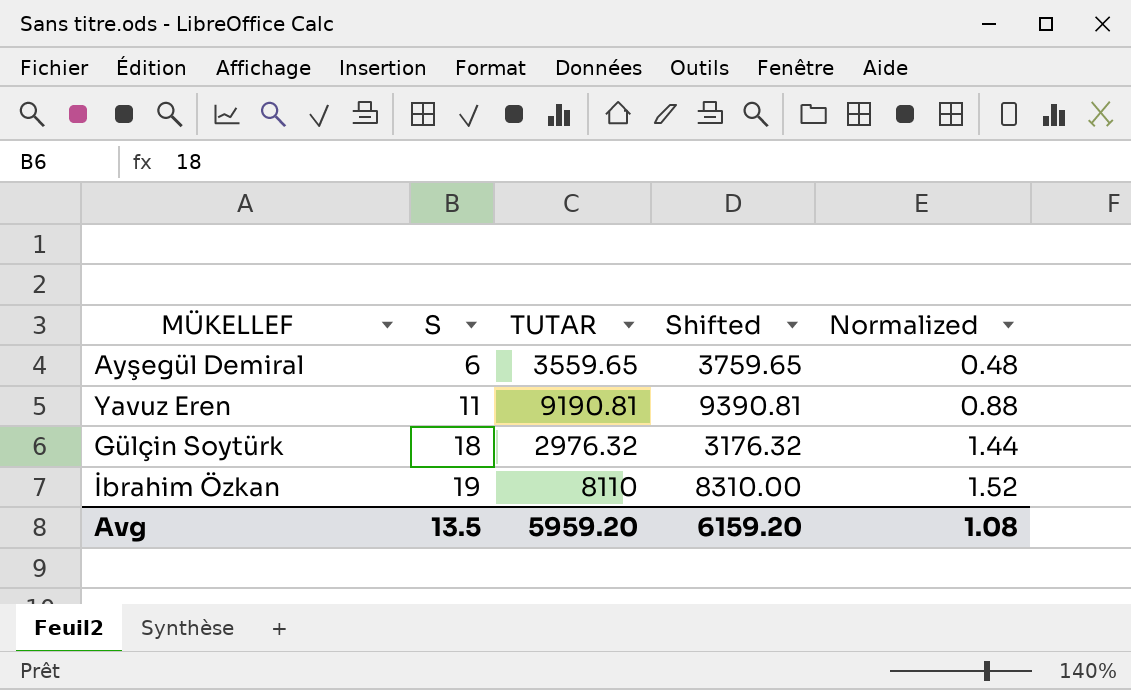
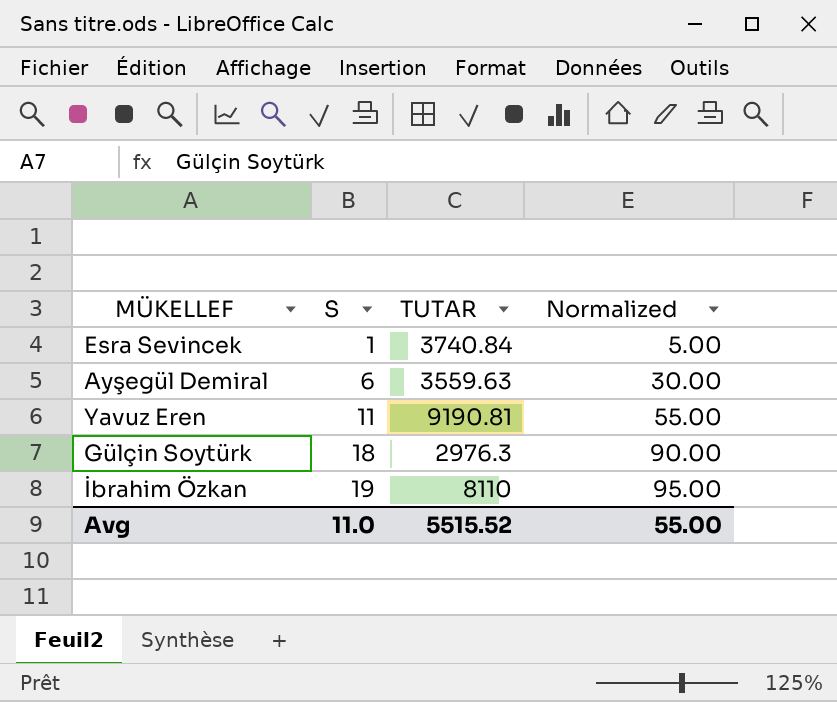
column Shifted | formula: [TUTAR] + 200 -> none
column Normalized | formula: [S] * 0.08 -> [S] * 5
row Esra Sevincek: none -> 1 | 3740.84 | 5.00
Ayşegül Demiral | TUTAR: 3559.65 -> 3559.63
Gülçin Soytürk | TUTAR: 2976.32 -> 2976.3
Avg | S: 13.5 -> 11.0
Avg | TUTAR: 5959.20 -> 5515.52
Avg | Normalized: 1.08 -> 55.00

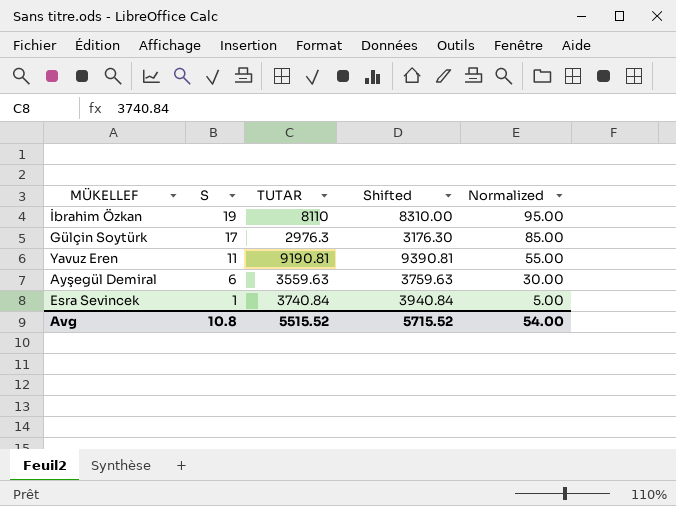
row order: S ascending -> S descending
column Shifted | formula: none -> [TUTAR] + 200
Gülçin Soytürk | S: 18 -> 17
Gülçin Soytürk | Normalized: 90.00 -> 85.00
Avg | S: 11.0 -> 10.8
Avg | Normalized: 55.00 -> 54.00

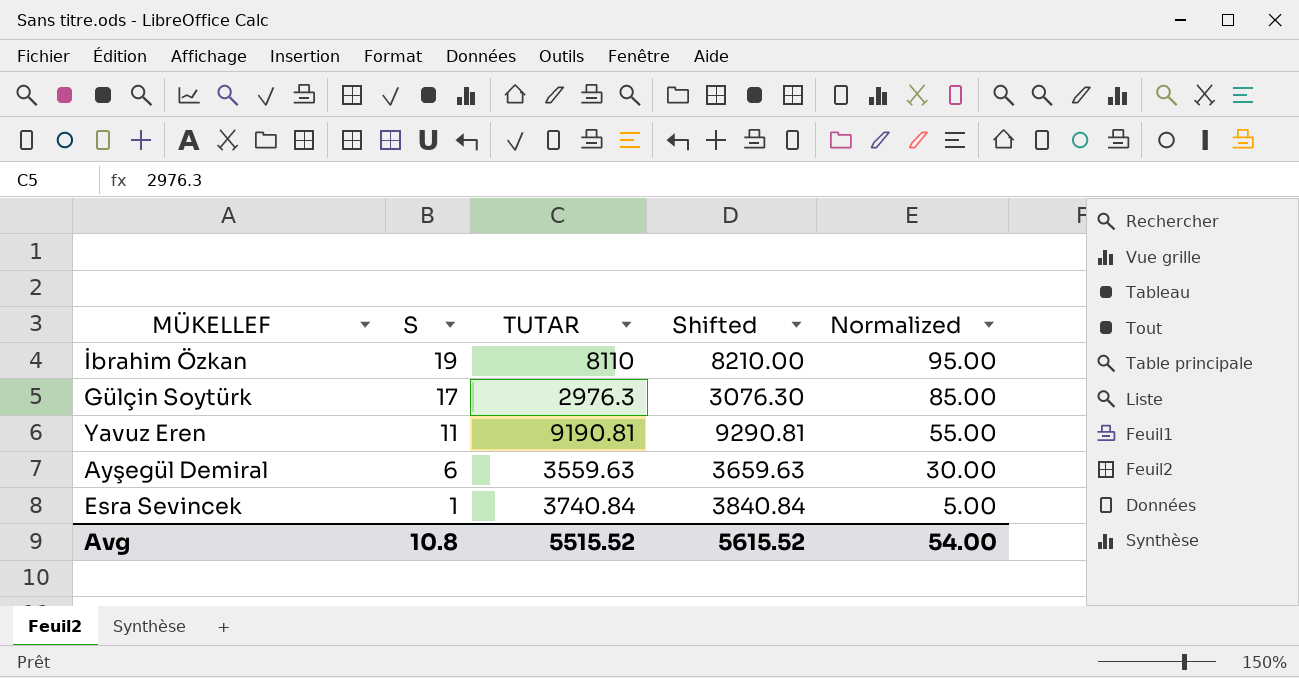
column Shifted | formula: [TUTAR] + 200 -> [TUTAR] + 100
Avg | Shifted: 5715.52 -> 5615.52

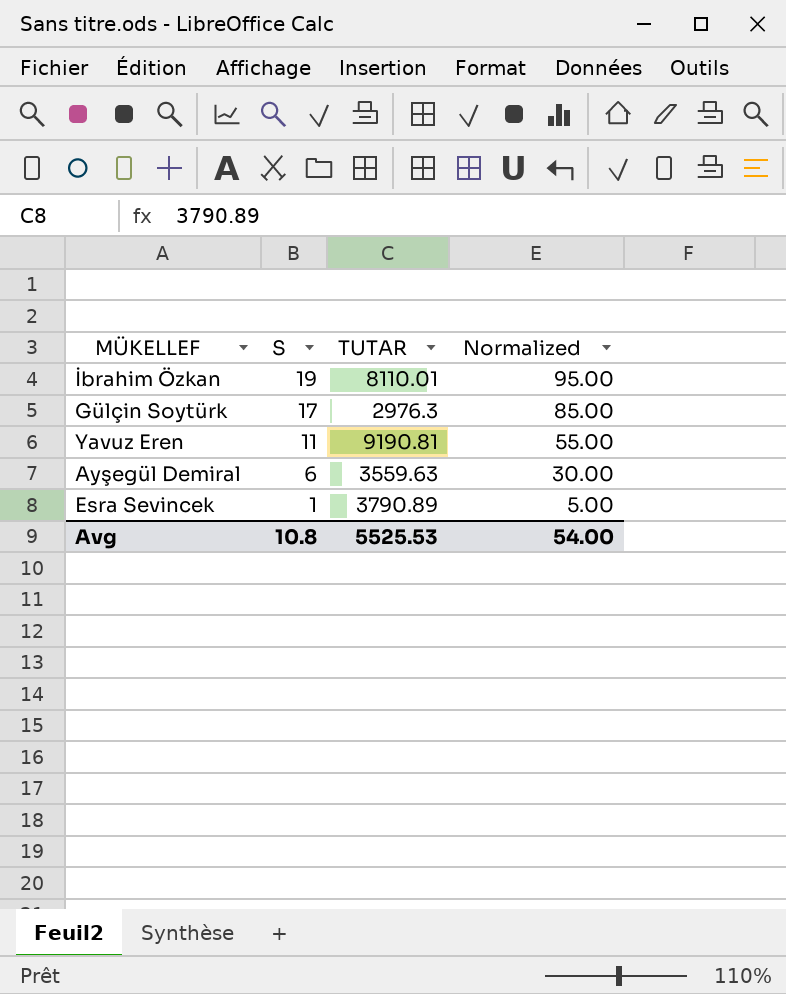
column Shifted | formula: [TUTAR] + 100 -> none
İbrahim Özkan | TUTAR: 8110 -> 8110.01
Esra Sevincek | TUTAR: 3740.84 -> 3790.89
Avg | TUTAR: 5515.52 -> 5525.53

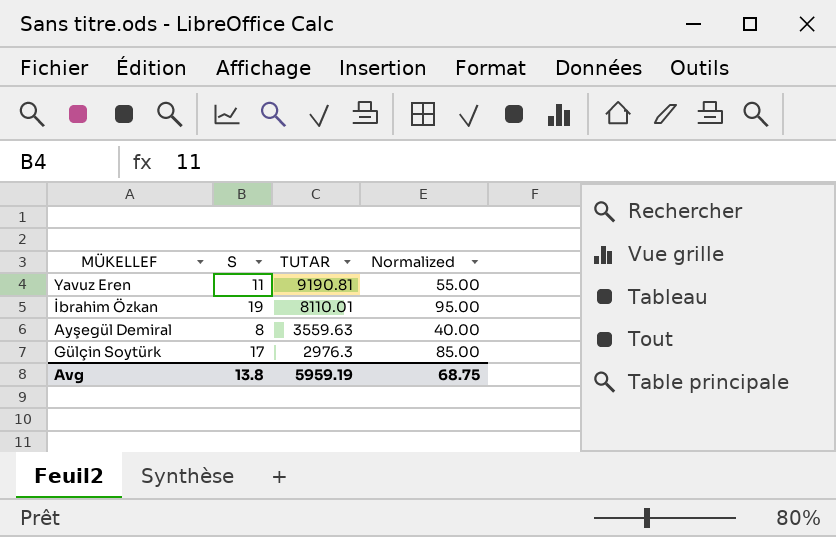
row order: S descending -> TUTAR descending
row Esra Sevincek: 1 | 3790.89 | 5.00 -> none
Ayşegül Demiral | S: 6 -> 8
Ayşegül Demiral | Normalized: 30.00 -> 40.00
Avg | S: 10.8 -> 13.8
Avg | TUTAR: 5525.53 -> 5959.19
Avg | Normalized: 54.00 -> 68.75

